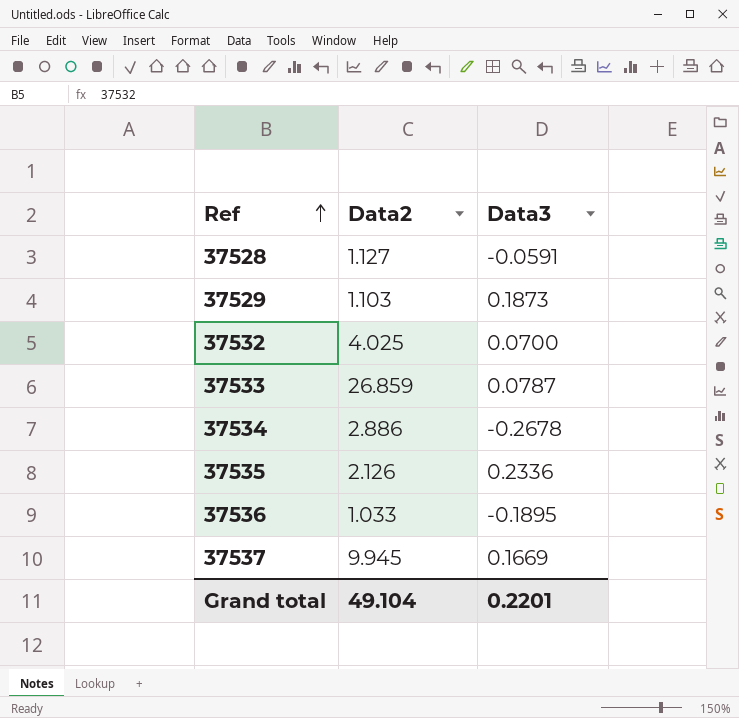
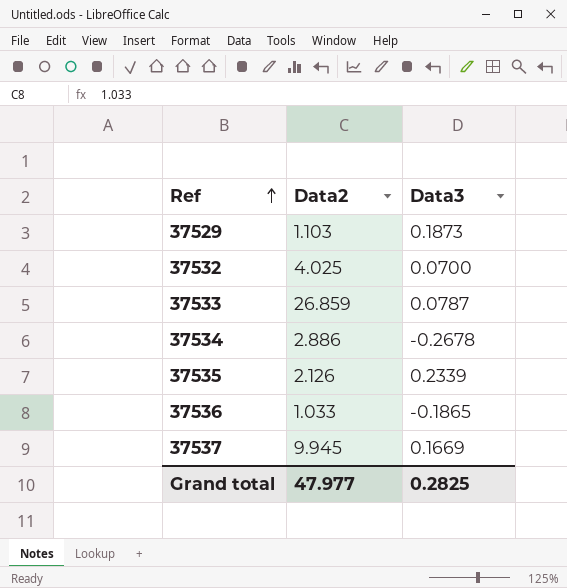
row 37528: 1.127 | -0.0591 -> none
37535 | Data3: 0.2336 -> 0.2339
37536 | Data3: -0.1895 -> -0.1865
Grand total | Data2: 49.104 -> 47.977
Grand total | Data3: 0.2201 -> 0.2825

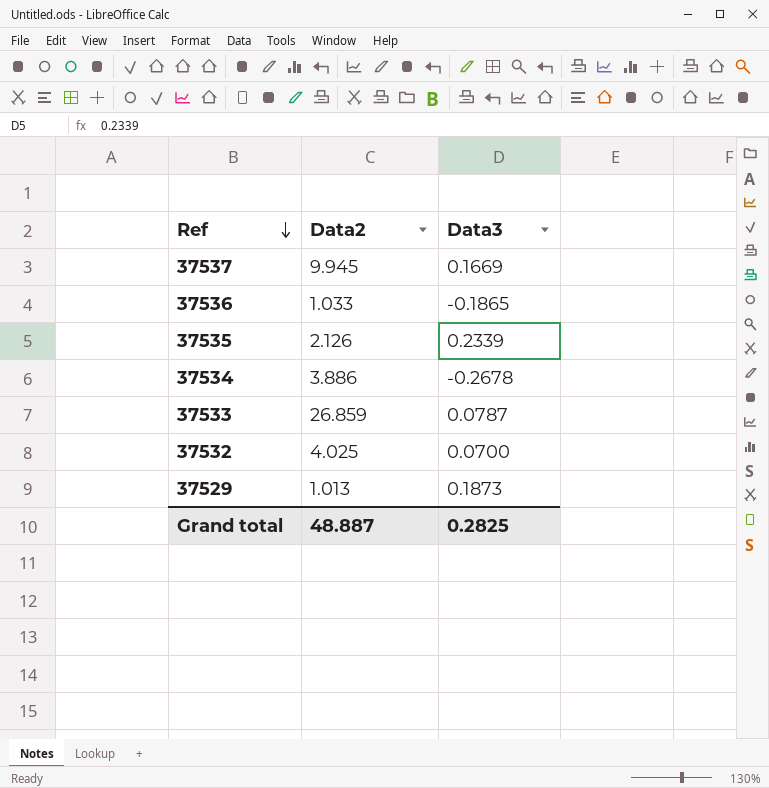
row order: Ref ascending -> Ref descending
37534 | Data2: 2.886 -> 3.886
37529 | Data2: 1.103 -> 1.013
Grand total | Data2: 47.977 -> 48.887

